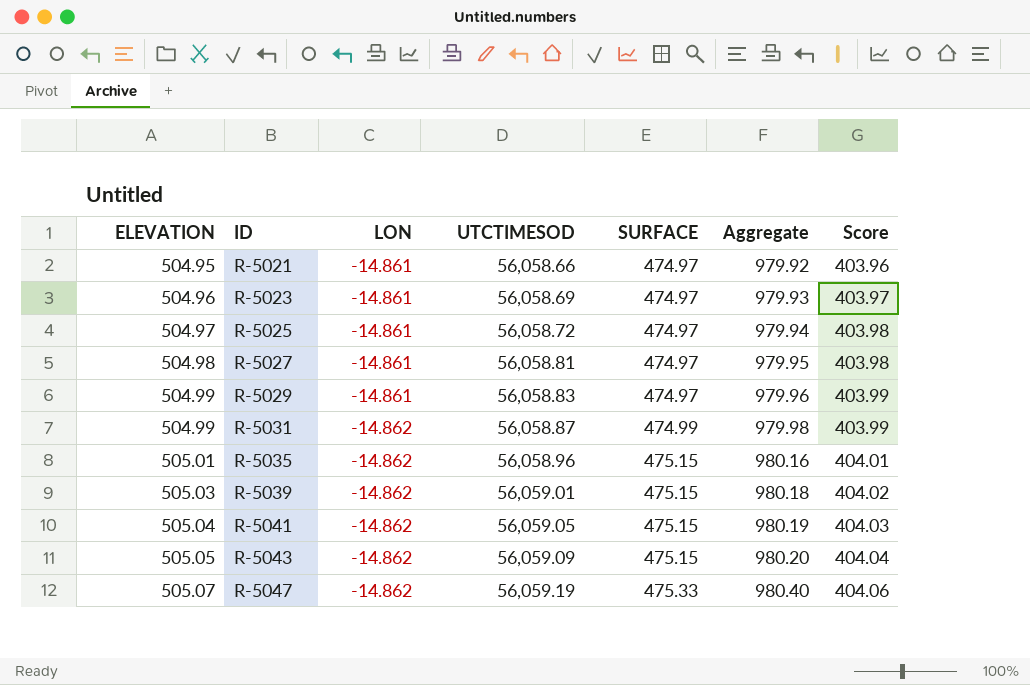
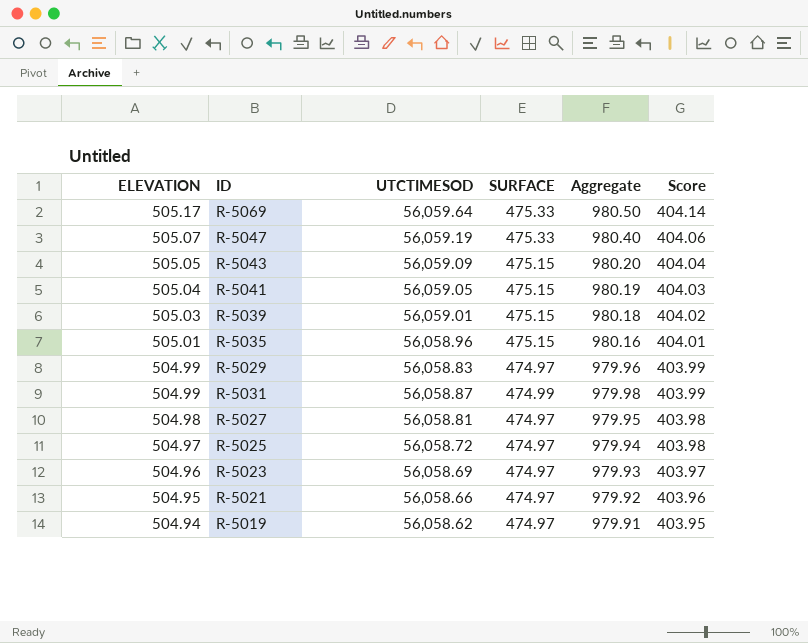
row order: ELEVATION ascending -> ELEVATION descending
column LON | position: 3 -> none
row R-5069: none -> 505.17 | 56,059.64 | 475.33 | 980.50 | 404.14
row R-5019: none -> 504.94 | 56,058.62 | 474.97 | 979.91 | 403.95

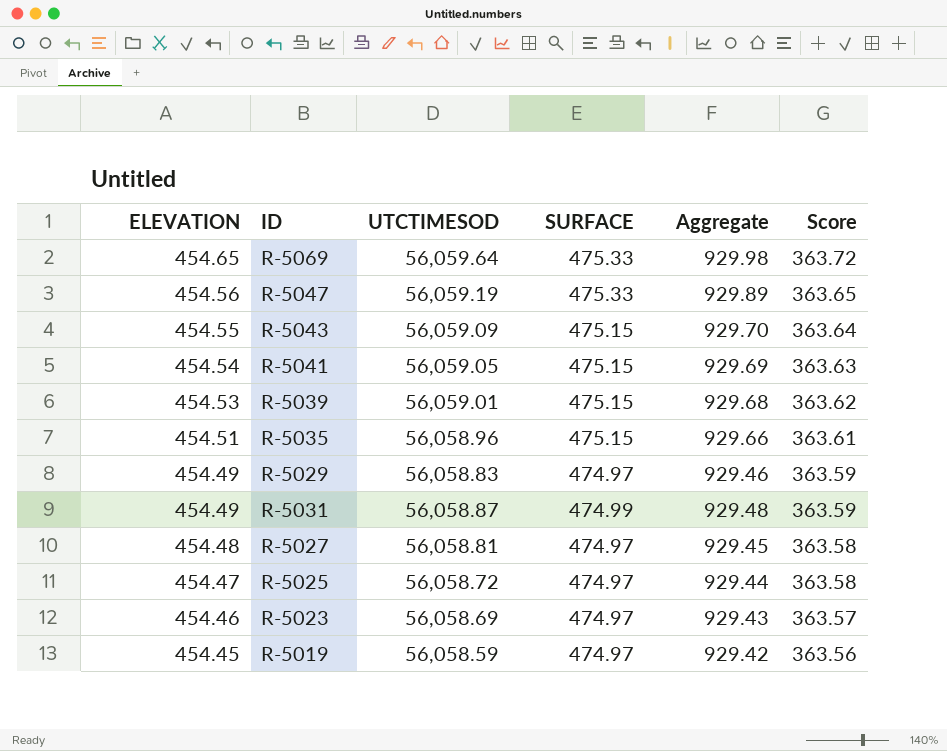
row R-5021: 504.95 | 56,058.66 | 474.97 | 979.92 | 403.96 -> none
R-5069 | ELEVATION: 505.17 -> 454.65
R-5069 | Aggregate: 980.50 -> 929.98
R-5069 | Score: 404.14 -> 363.72
R-5047 | ELEVATION: 505.07 -> 454.56
R-5047 | Aggregate: 980.40 -> 929.89
R-5047 | Score: 404.06 -> 363.65
R-5043 | ELEVATION: 505.05 -> 454.55
R-5043 | Aggregate: 980.20 -> 929.70
R-5043 | Score: 404.04 -> 363.64
R-5041 | ELEVATION: 505.04 -> 454.54
R-5041 | Aggregate: 980.19 -> 929.69
R-5041 | Score: 404.03 -> 363.63
R-5039 | ELEVATION: 505.03 -> 454.53
R-5039 | Aggregate: 980.18 -> 929.68
R-5039 | Score: 404.02 -> 363.62
R-5035 | ELEVATION: 505.01 -> 454.51
R-5035 | Aggregate: 980.16 -> 929.66
R-5035 | Score: 404.01 -> 363.61
R-5029 | ELEVATION: 504.99 -> 454.49
R-5029 | Aggregate: 979.96 -> 929.46
R-5029 | Score: 403.99 -> 363.59
R-5031 | ELEVATION: 504.99 -> 454.49
R-5031 | Aggregate: 979.98 -> 929.48
R-5031 | Score: 403.99 -> 363.59
R-5027 | ELEVATION: 504.98 -> 454.48
R-5027 | Aggregate: 979.95 -> 929.45
R-5027 | Score: 403.98 -> 363.58
R-5025 | ELEVATION: 504.97 -> 454.47
R-5025 | Aggregate: 979.94 -> 929.44
R-5025 | Score: 403.98 -> 363.58
R-5023 | ELEVATION: 504.96 -> 454.46
R-5023 | Aggregate: 979.93 -> 929.43
R-5023 | Score: 403.97 -> 363.57
R-5019 | ELEVATION: 504.94 -> 454.45
R-5019 | UTCTIMESOD: 56,058.62 -> 56,058.59
R-5019 | Aggregate: 979.91 -> 929.42
R-5019 | Score: 403.95 -> 363.56

